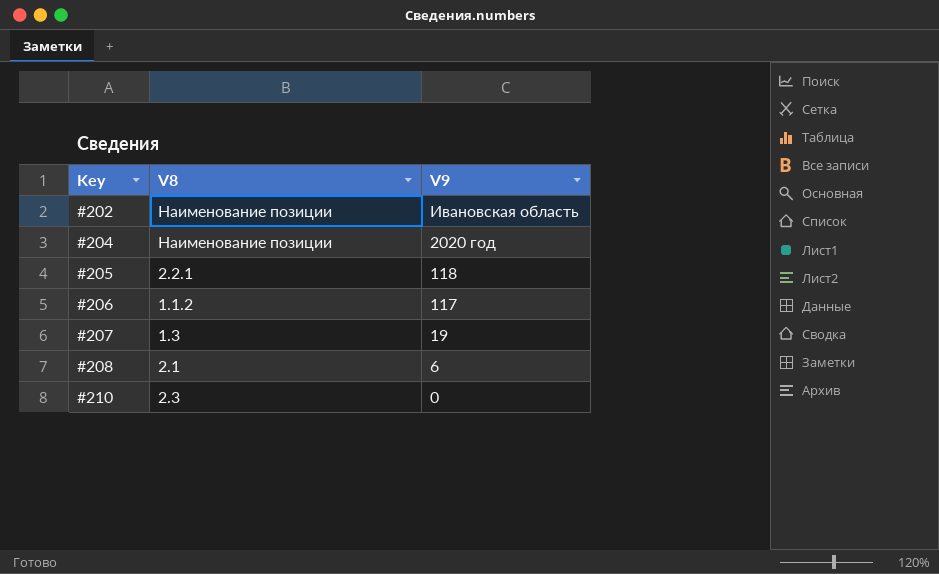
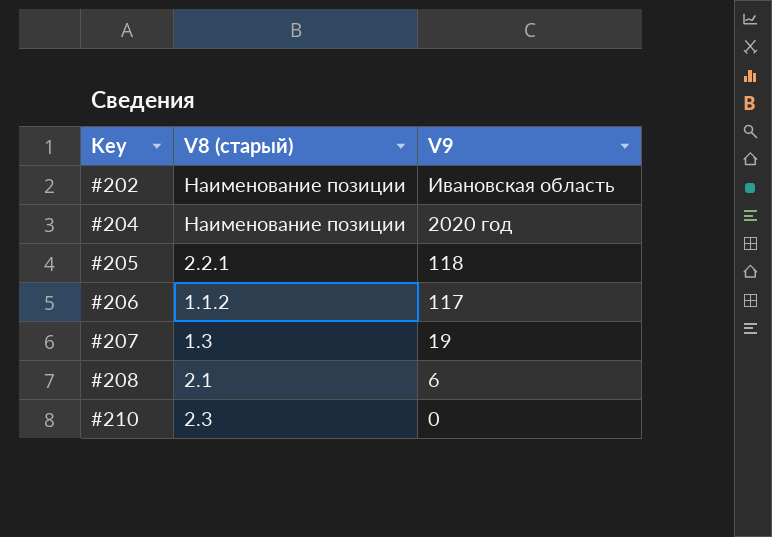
column name: V8 -> V8 (старый)

